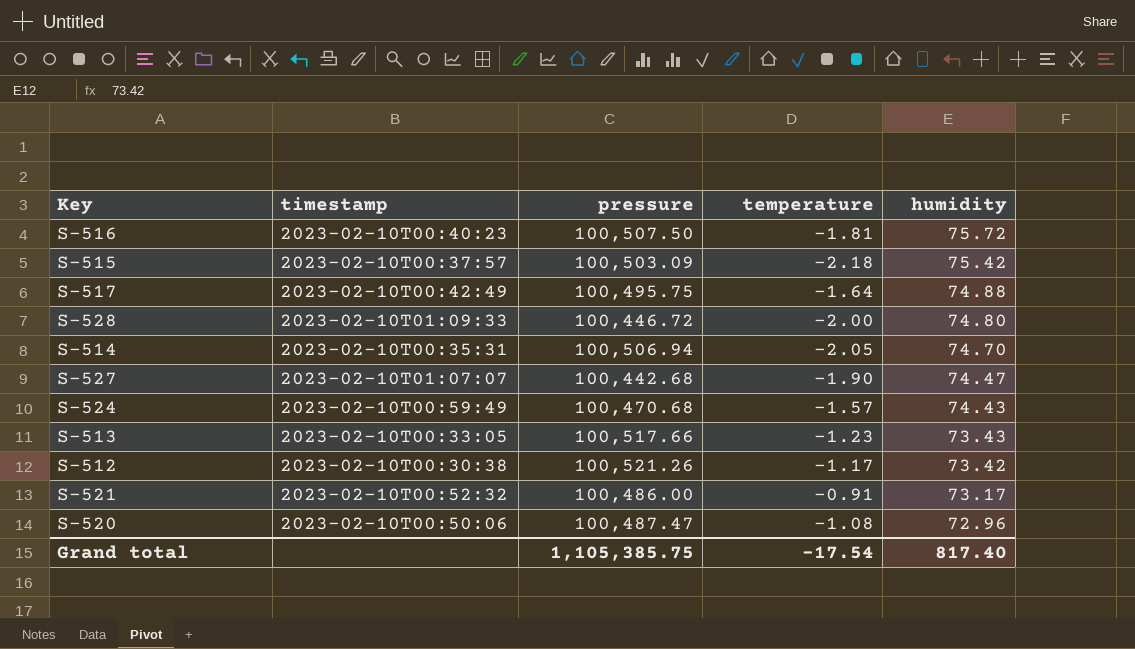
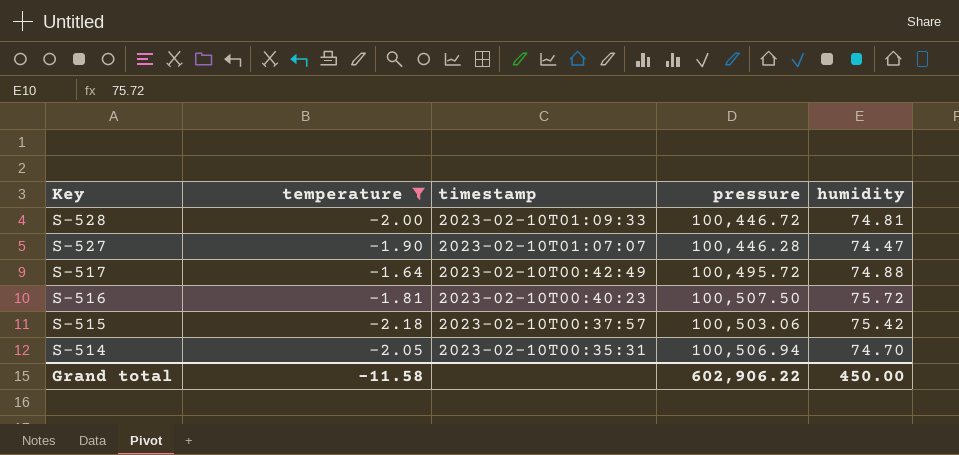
filter: none -> temperature <= -1.64
row order: humidity descending -> Key descending
column temperature | position: 4 -> 2
S-528 | humidity: 74.80 -> 74.81
S-527 | pressure: 100,442.68 -> 100,446.28
S-517 | pressure: 100,495.75 -> 100,495.72
S-515 | pressure: 100,503.09 -> 100,503.06
Grand total | temperature: -17.54 -> -11.58
Grand total | pressure: 1,105,385.75 -> 602,906.22
Grand total | humidity: 817.40 -> 450.00

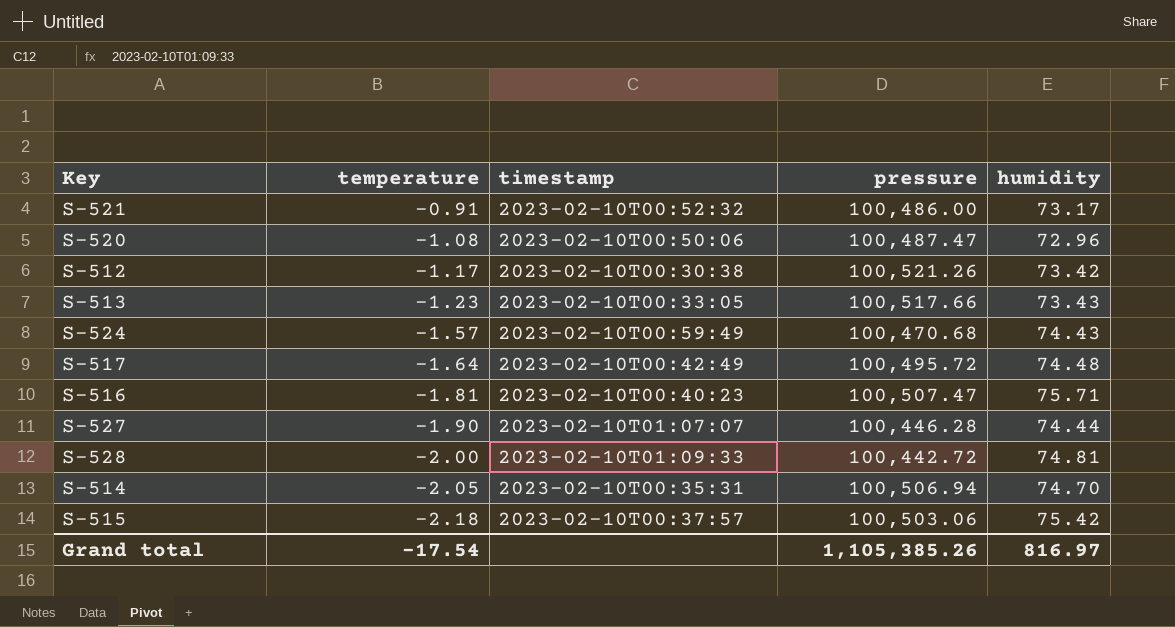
filter: temperature <= -1.64 -> none
row order: Key descending -> temperature descending
S-517 | humidity: 74.88 -> 74.48
S-516 | pressure: 100,507.50 -> 100,507.47
S-516 | humidity: 75.72 -> 75.71
S-527 | humidity: 74.47 -> 74.44
S-528 | pressure: 100,446.72 -> 100,442.72
Grand total | temperature: -11.58 -> -17.54
Grand total | pressure: 602,906.22 -> 1,105,385.26
Grand total | humidity: 450.00 -> 816.97

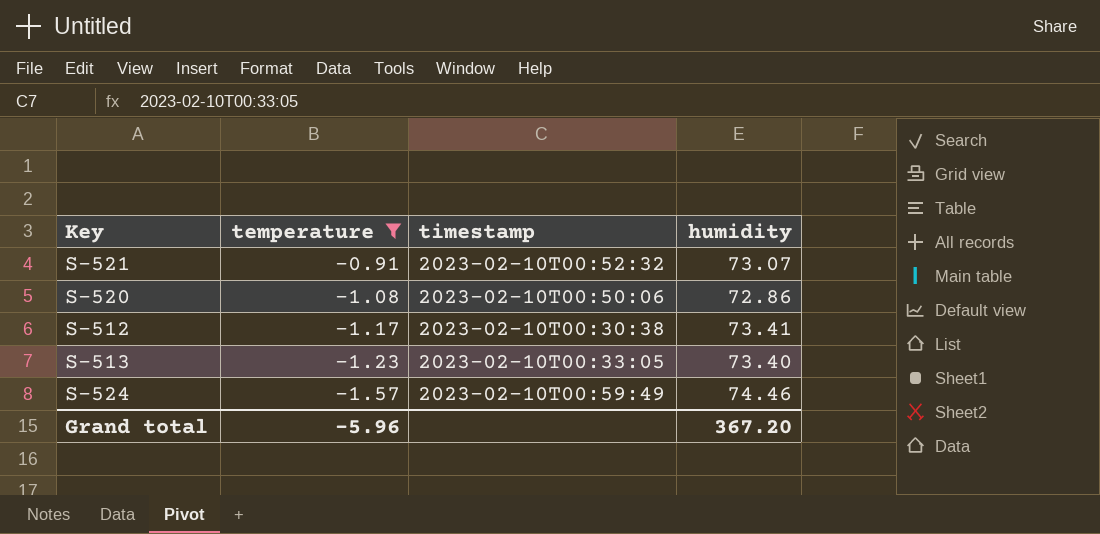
filter: none -> temperature >= -1.57
column pressure | position: 4 -> none
S-521 | humidity: 73.17 -> 73.07
S-520 | humidity: 72.96 -> 72.86
S-512 | humidity: 73.42 -> 73.41
S-513 | humidity: 73.43 -> 73.40
S-524 | humidity: 74.43 -> 74.46
Grand total | temperature: -17.54 -> -5.96
Grand total | humidity: 816.97 -> 367.20

